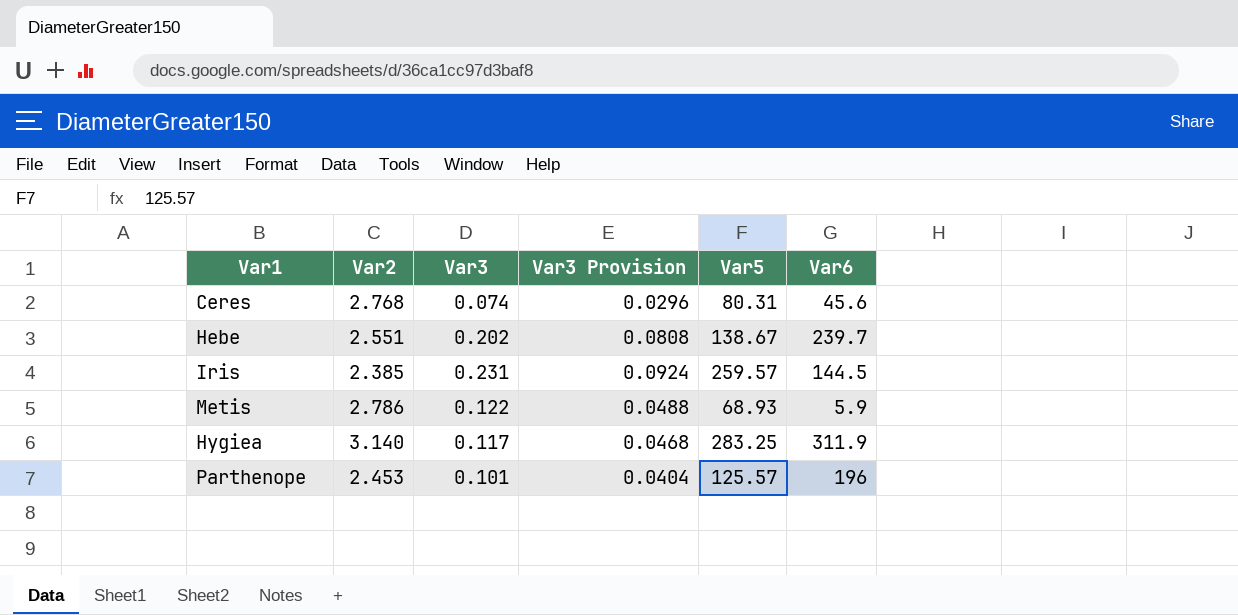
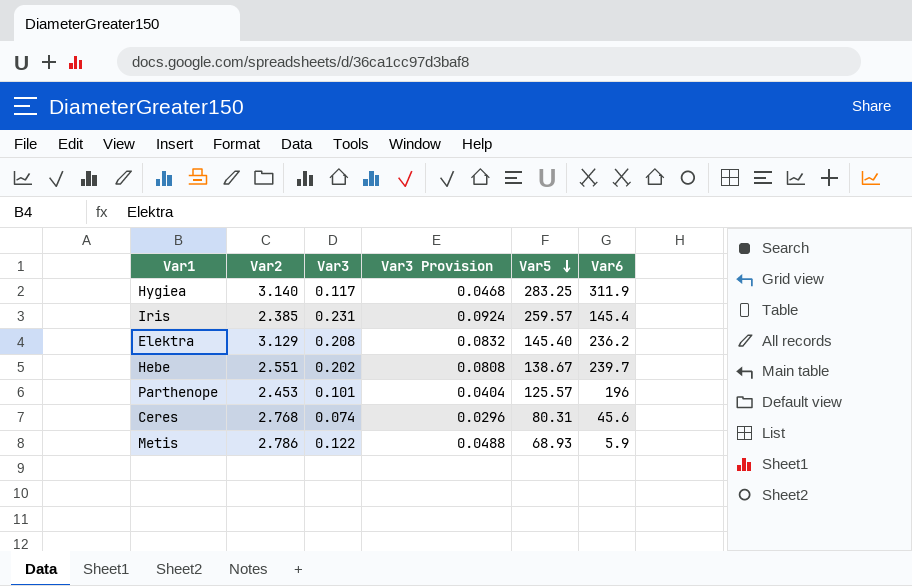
row order: none -> Var5 descending
Iris | Var6: 144.5 -> 145.4
row Elektra: none -> 3.129 | 0.208 | 0.0832 | 145.40 | 236.2

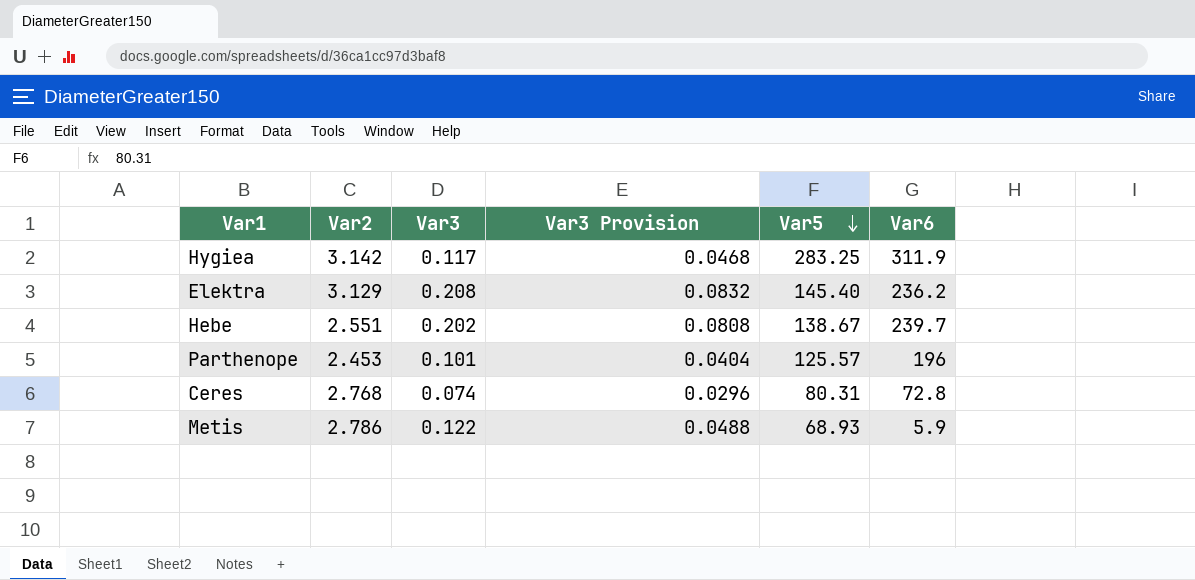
row Iris: 2.385 | 0.231 | 0.0924 | 259.57 | 145.4 -> none
Hygiea | Var2: 3.140 -> 3.142
Ceres | Var6: 45.6 -> 72.8

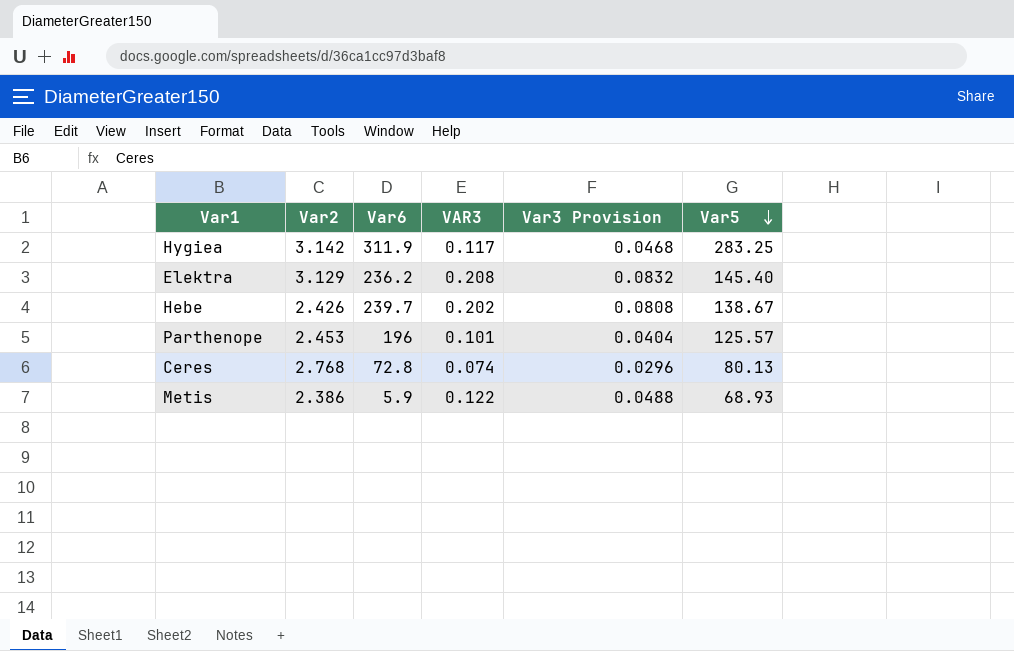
column Var6 | position: 6 -> 3
column name: Var3 -> VAR3
Hebe | Var2: 2.551 -> 2.426
Ceres | Var5: 80.31 -> 80.13
Metis | Var2: 2.786 -> 2.386

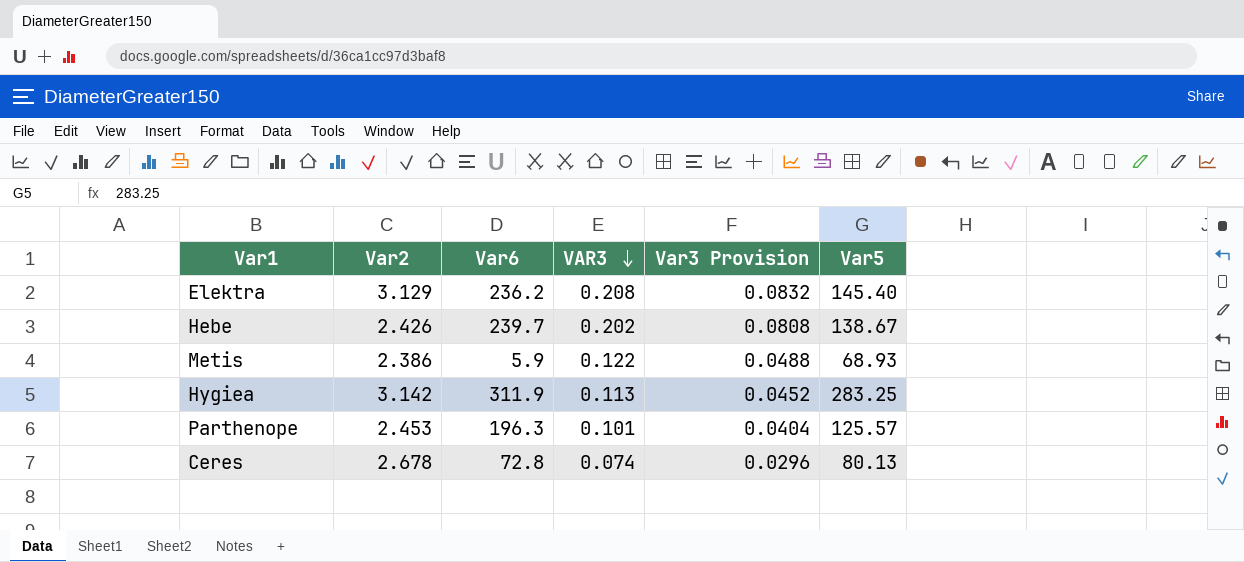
row order: Var5 descending -> VAR3 descending
Hygiea | VAR3: 0.117 -> 0.113
Hygiea | Var3 Provision: 0.0468 -> 0.0452
Parthenope | Var6: 196 -> 196.3
Ceres | Var2: 2.768 -> 2.678

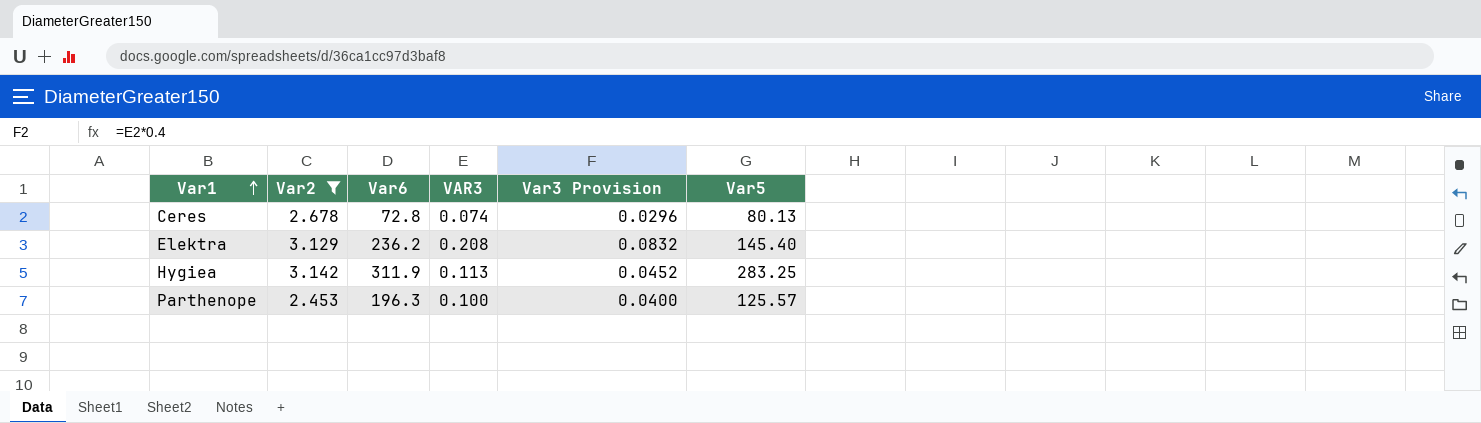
filter: none -> Var2 >= 2.453
row order: VAR3 descending -> Var1 ascending
Parthenope | VAR3: 0.101 -> 0.100
Parthenope | Var3 Provision: 0.0404 -> 0.0400

